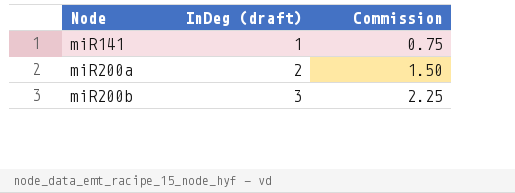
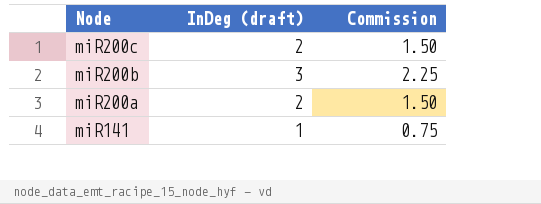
row order: Node ascending -> Node descending
row miR200c: none -> 2 | 1.50

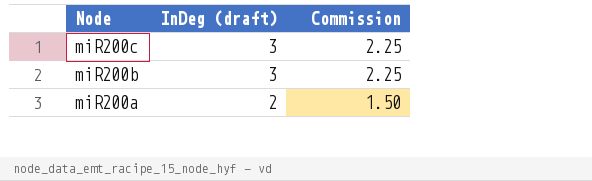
row miR141: 1 | 0.75 -> none
miR200c | InDeg (draft): 2 -> 3
miR200c | Commission: 1.50 -> 2.25

